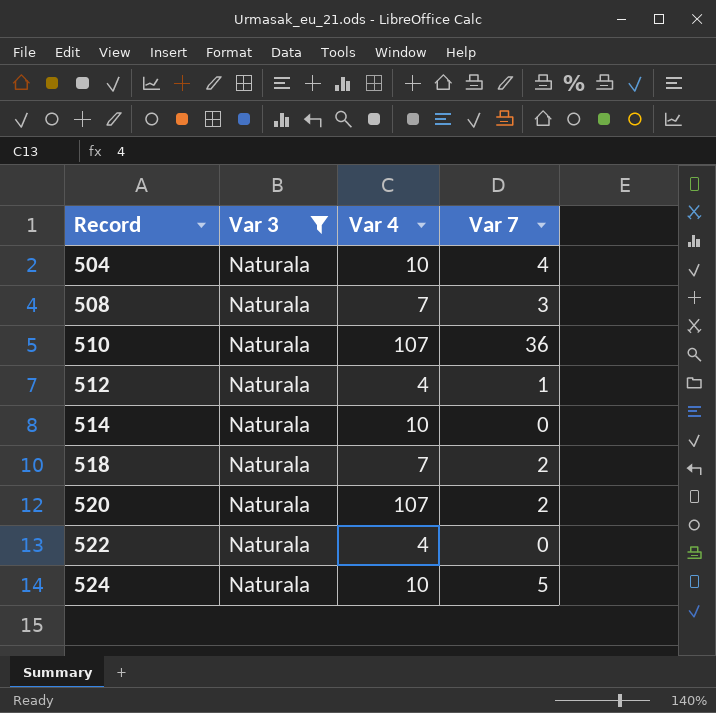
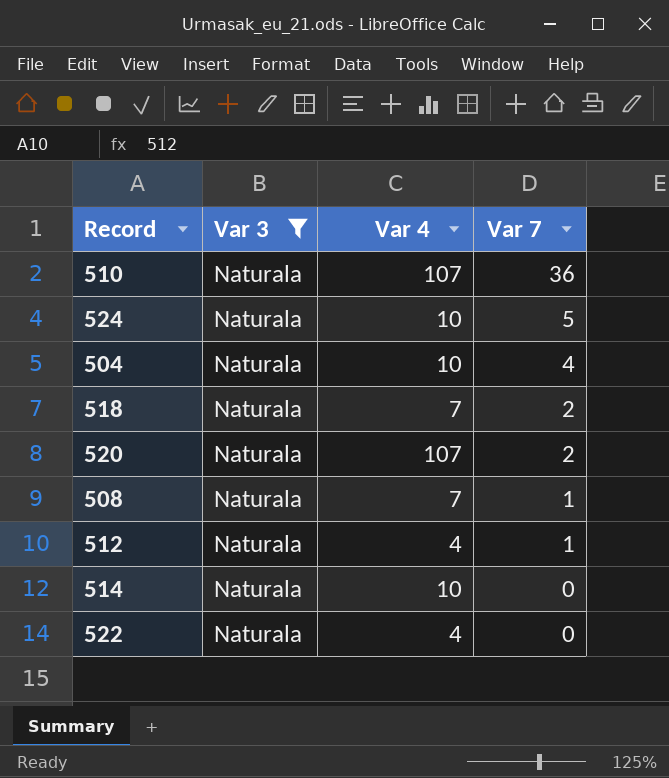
row order: Record ascending -> Var 7 descending
508 | Var 7: 3 -> 1

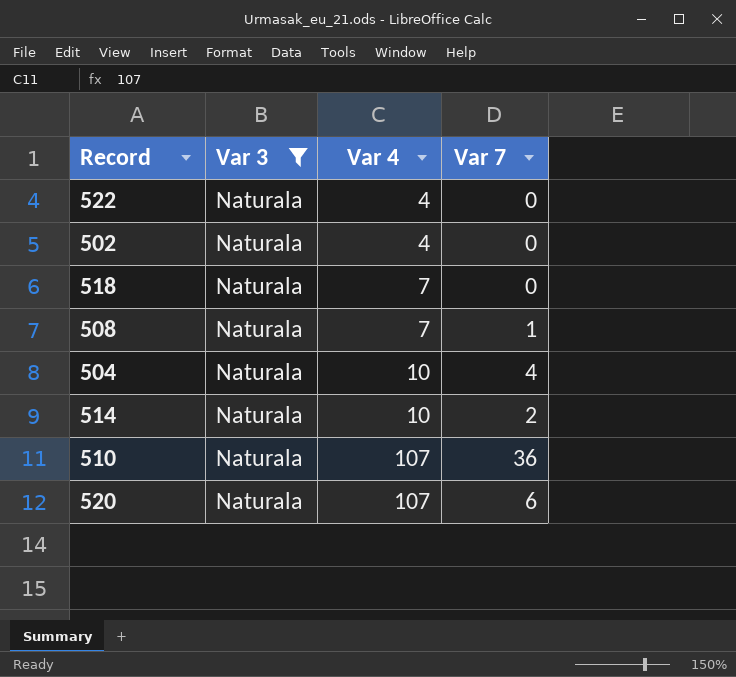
row order: Var 7 descending -> Var 4 ascending
row 524: Naturala | 10 | 5 -> none
row 512: Naturala | 4 | 1 -> none
row 502: none -> Naturala | 4 | 0
518 | Var 7: 2 -> 0
514 | Var 7: 0 -> 2
520 | Var 7: 2 -> 6

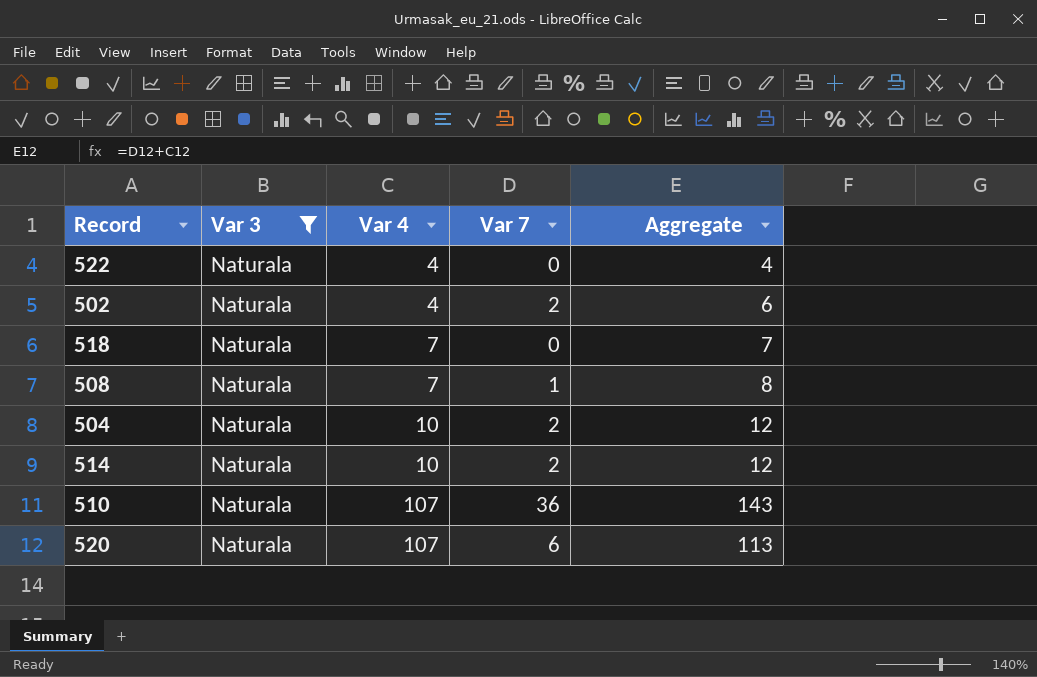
column Aggregate | formula: none -> [Var 4] + [Var 7]
502 | Var 7: 0 -> 2
504 | Var 7: 4 -> 2

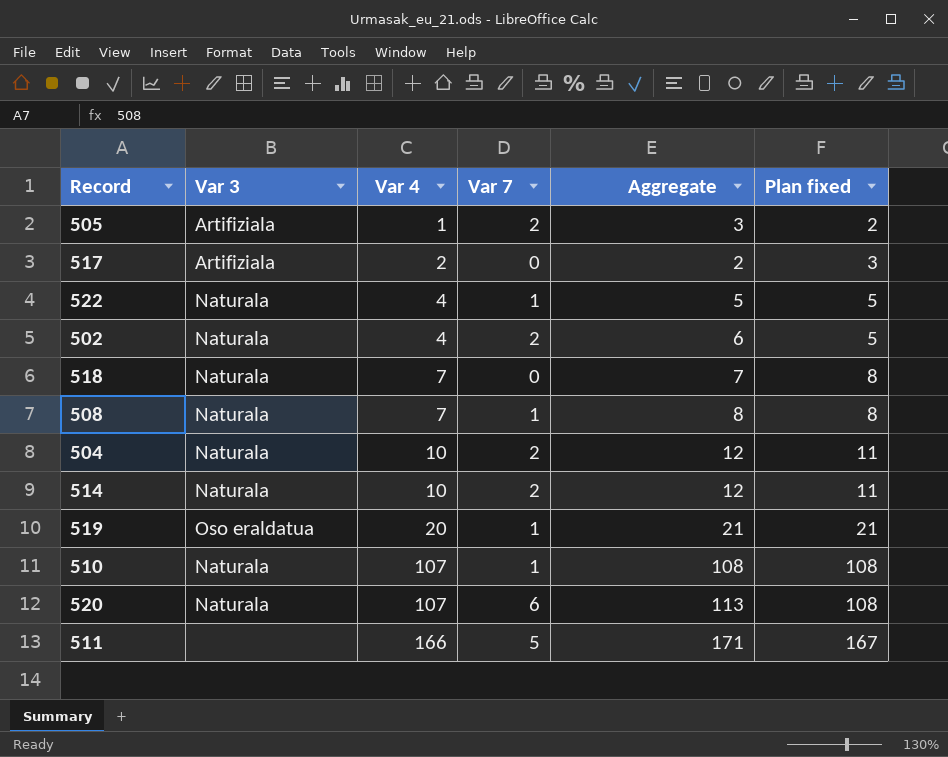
filter: Var 3 = Naturala -> none
column Plan fixed | formula: none -> [Var 4] + 1
522 | Var 7: 0 -> 1
522 | Aggregate: 4 -> 5
510 | Var 7: 36 -> 1
510 | Aggregate: 143 -> 108

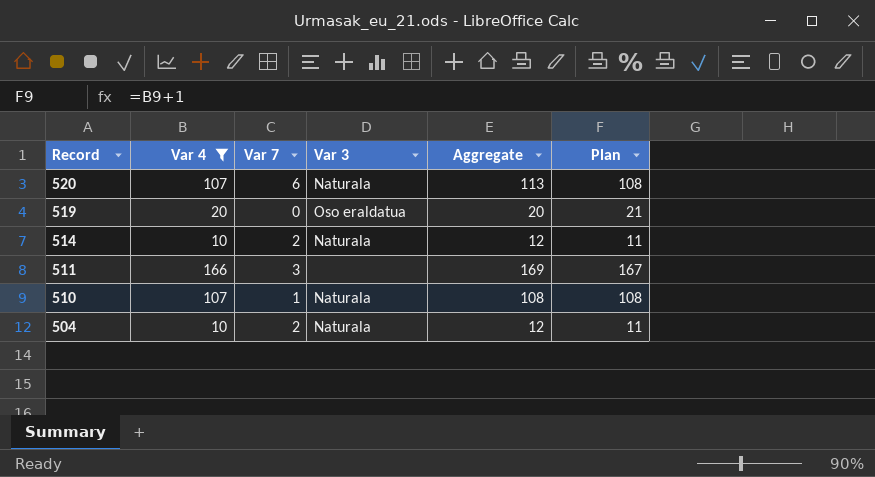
filter: none -> Var 4 >= 10
row order: Var 4 ascending -> Record descending
column Var 3 | position: 2 -> 4
column name: Plan fixed -> Plan
519 | Var 7: 1 -> 0
519 | Aggregate: 21 -> 20
511 | Var 7: 5 -> 3
511 | Aggregate: 171 -> 169

